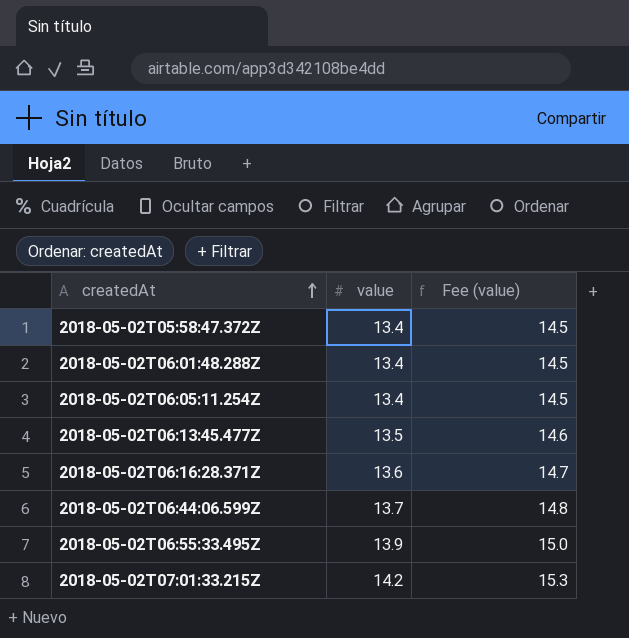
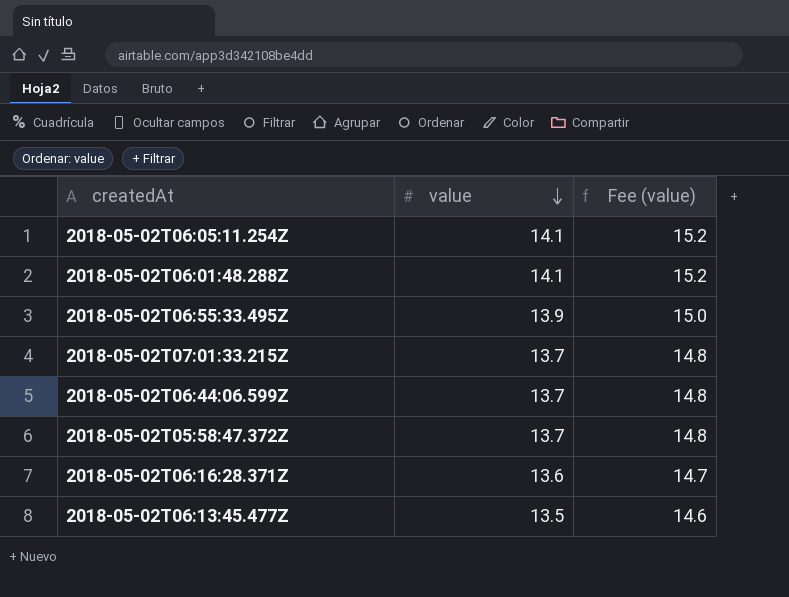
row order: createdAt ascending -> value descending
2018-05-02T06:05:11.254Z | value: 13.4 -> 14.1
2018-05-02T06:05:11.254Z | Fee (value): 14.5 -> 15.2
2018-05-02T06:01:48.288Z | value: 13.4 -> 14.1
2018-05-02T06:01:48.288Z | Fee (value): 14.5 -> 15.2
2018-05-02T07:01:33.215Z | value: 14.2 -> 13.7
2018-05-02T07:01:33.215Z | Fee (value): 15.3 -> 14.8
2018-05-02T05:58:47.372Z | value: 13.4 -> 13.7
2018-05-02T05:58:47.372Z | Fee (value): 14.5 -> 14.8

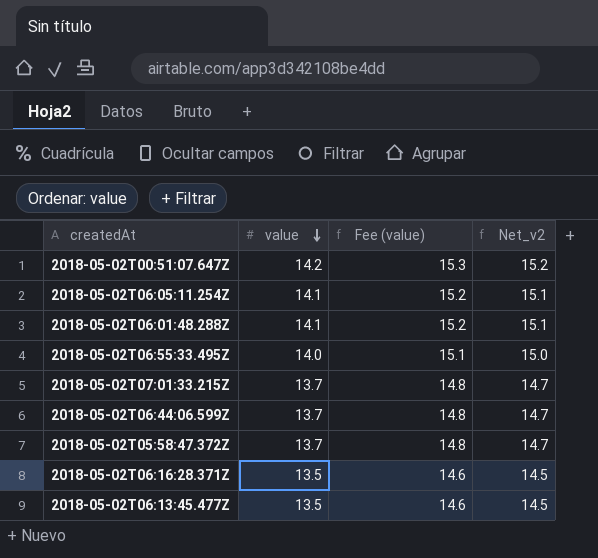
column Net_v2 | formula: none -> [value] + 1
row 2018-05-02T00:51:07.647Z: none -> 14.2 | 15.3 | 15.2
2018-05-02T06:55:33.495Z | value: 13.9 -> 14.0
2018-05-02T06:55:33.495Z | Fee (value): 15.0 -> 15.1
2018-05-02T06:16:28.371Z | value: 13.6 -> 13.5
2018-05-02T06:16:28.371Z | Fee (value): 14.7 -> 14.6

